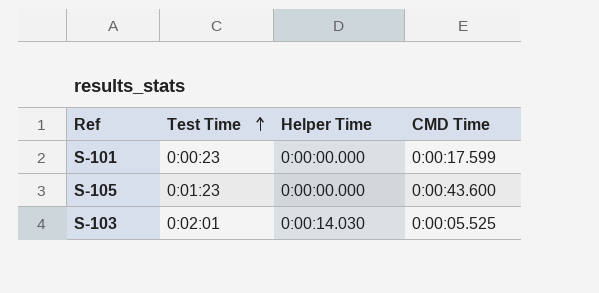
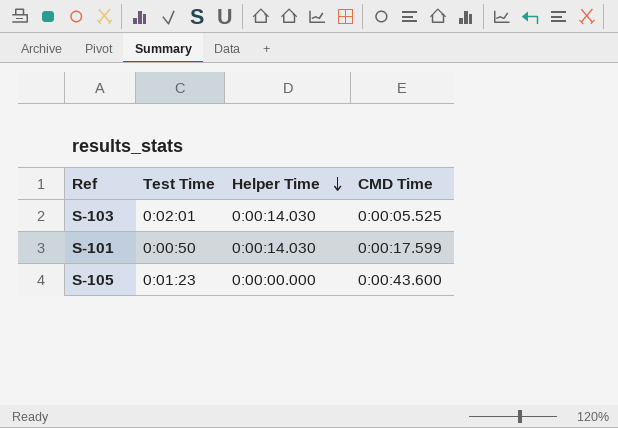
row order: Test Time ascending -> Helper Time descending
S-101 | Test Time: 0:00:23 -> 0:00:50
S-101 | Helper Time: 0:00:00.000 -> 0:00:14.030

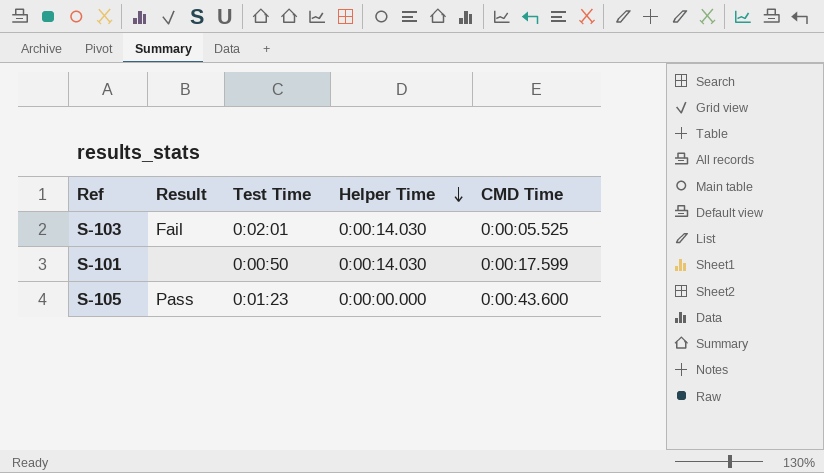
column Result | position: none -> 2

